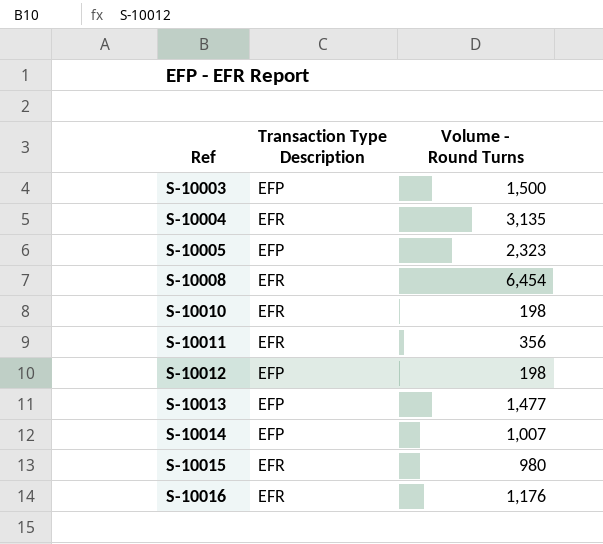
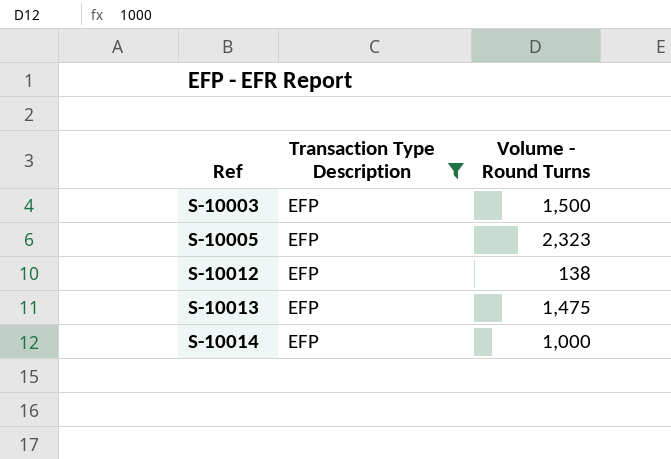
filter: none -> Transaction Type Description = EFP
S-10012 | Volume - Round Turns: 198 -> 138
S-10013 | Volume - Round Turns: 1,477 -> 1,475
S-10014 | Volume - Round Turns: 1,007 -> 1,000

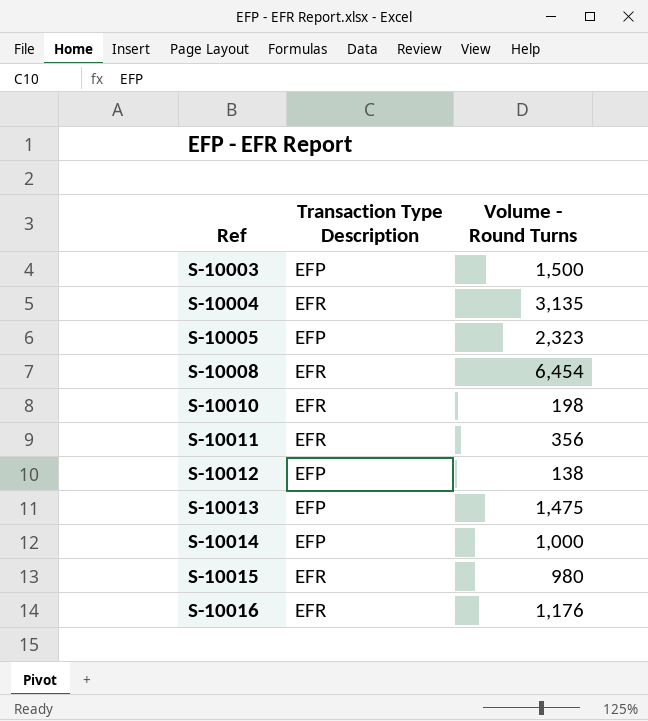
filter: Transaction Type Description = EFP -> none

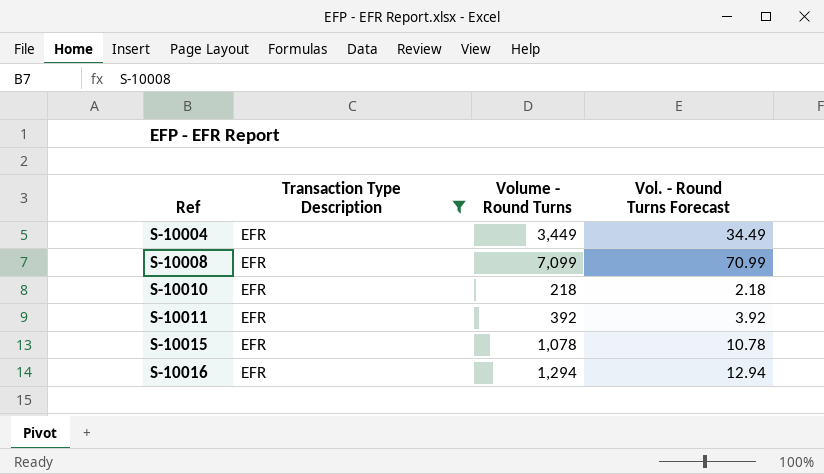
filter: none -> Transaction Type Description = EFR
column Vol. - Round Turns Forecast | formula: none -> [Volume - Round Turns] * 0.01
S-10004 | Volume - Round Turns: 3,135 -> 3,449
S-10008 | Volume - Round Turns: 6,454 -> 7,099
S-10010 | Volume - Round Turns: 198 -> 218
S-10011 | Volume - Round Turns: 356 -> 392
S-10015 | Volume - Round Turns: 980 -> 1,078
S-10016 | Volume - Round Turns: 1,176 -> 1,294

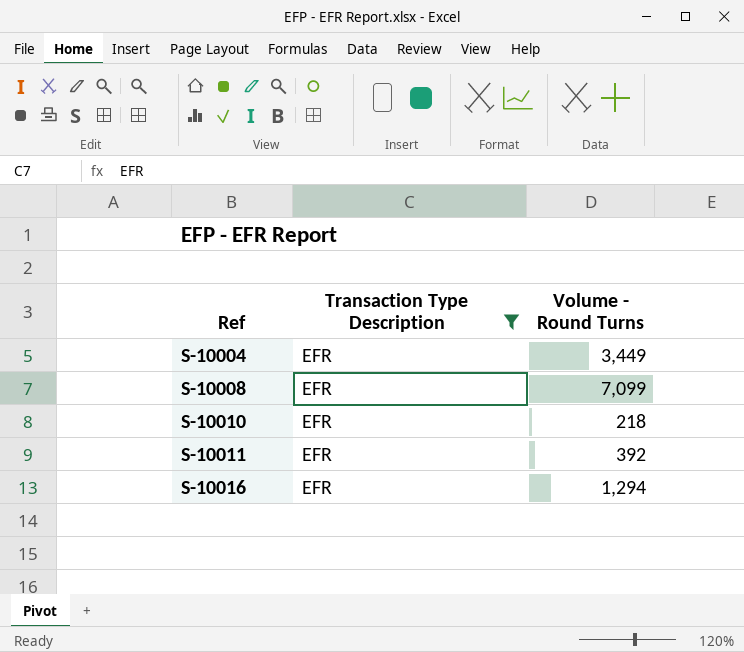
column Vol. - Round Turns Forecast | formula: [Volume - Round Turns] * 0.01 -> none
row S-10015: EFR | 1,078 | 10.78 -> none

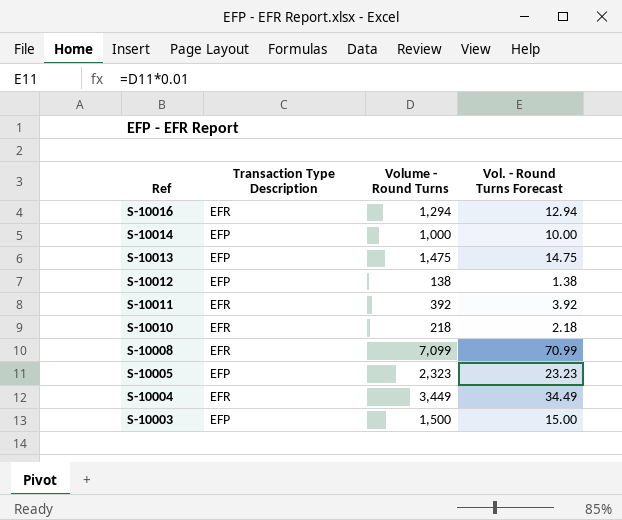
filter: Transaction Type Description = EFR -> none
row order: Ref ascending -> Ref descending
column Vol. - Round Turns Forecast | formula: none -> [Volume - Round Turns] * 0.01

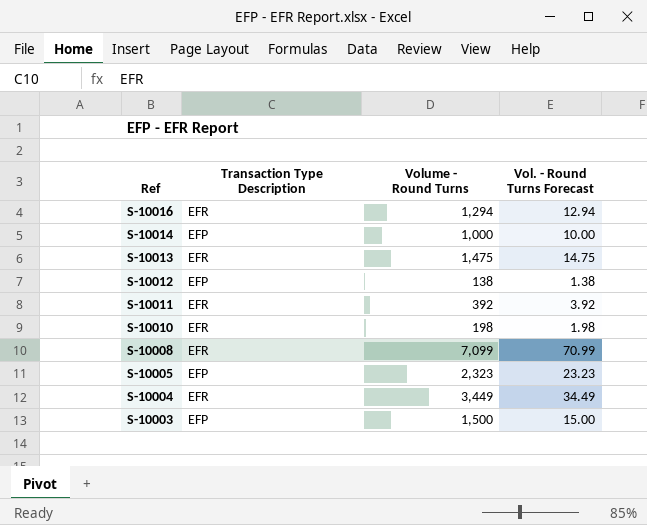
S-10013 | Transaction Type Description: EFP -> EFR
S-10010 | Volume - Round Turns: 218 -> 198
S-10010 | Vol. - Round Turns Forecast: 2.18 -> 1.98

